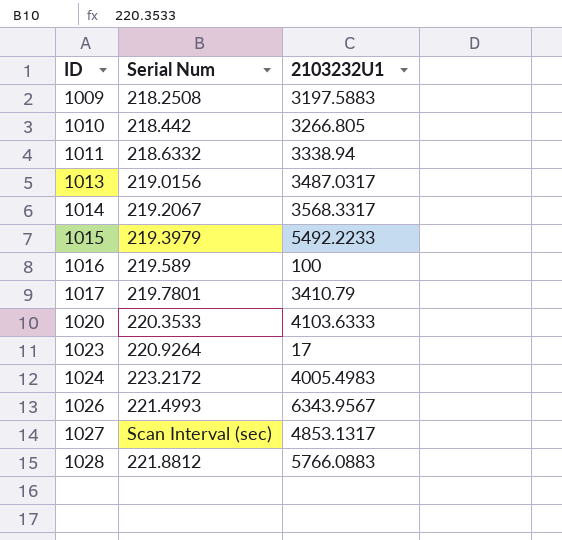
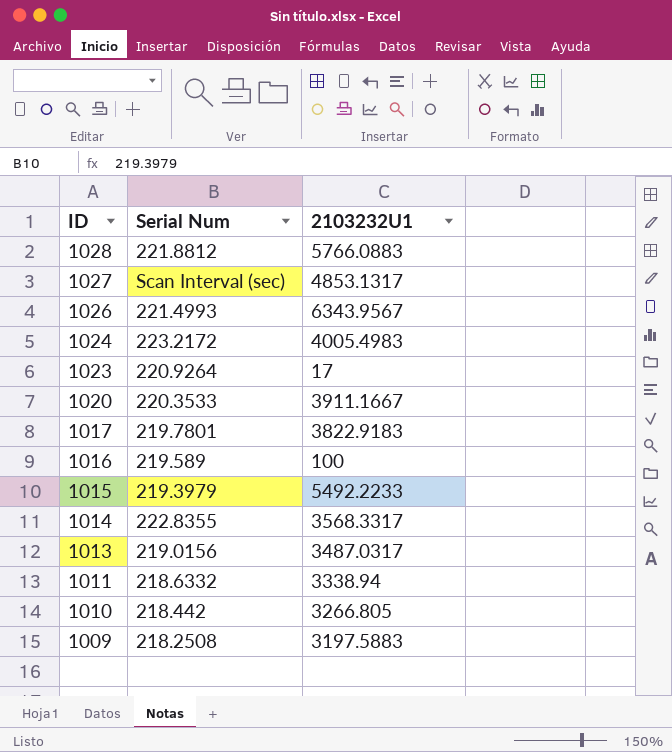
row order: ID ascending -> ID descending
1020 | 2103232U1: 4103.6333 -> 3911.1667
1017 | 2103232U1: 3410.79 -> 3822.9183
1014 | Serial Num: 219.2067 -> 222.8355

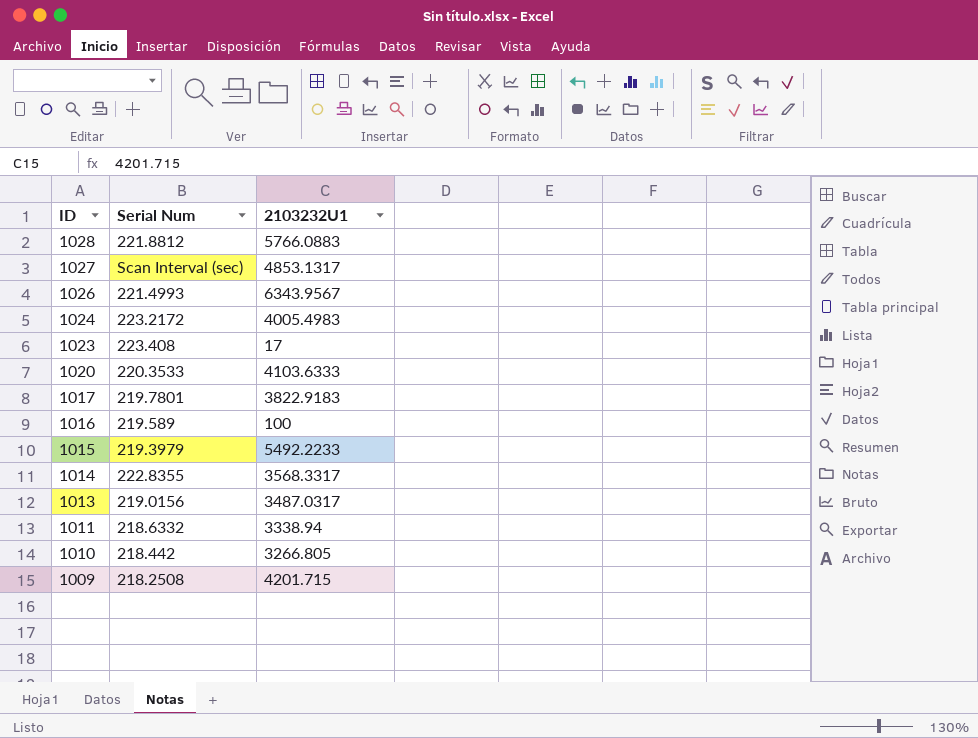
1023 | Serial Num: 220.9264 -> 223.408
1020 | 2103232U1: 3911.1667 -> 4103.6333
1009 | 2103232U1: 3197.5883 -> 4201.715

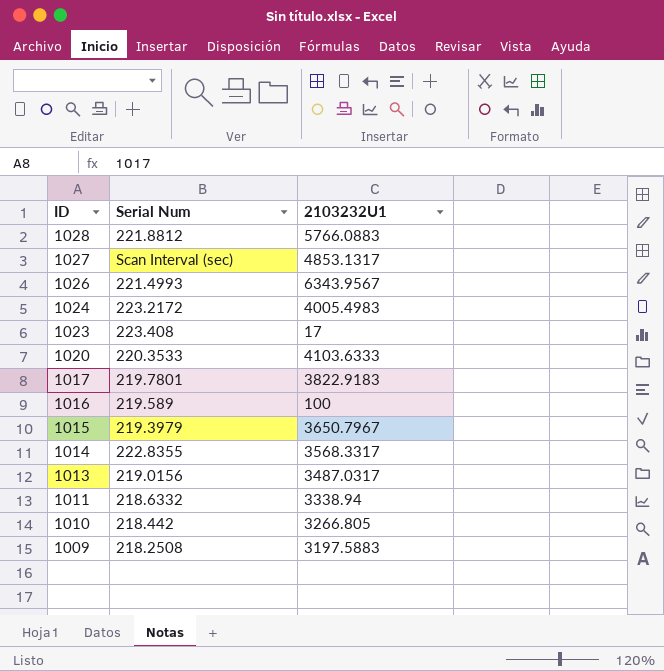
1015 | 2103232U1: 5492.2233 -> 3650.7967
1009 | 2103232U1: 4201.715 -> 3197.5883

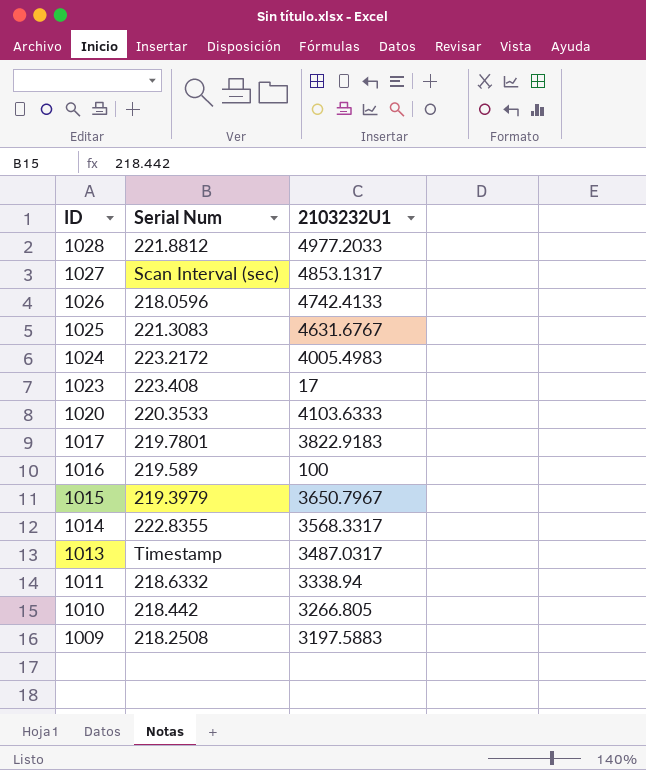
1028 | 2103232U1: 5766.0883 -> 4977.2033
1026 | Serial Num: 221.4993 -> 218.0596
1026 | 2103232U1: 6343.9567 -> 4742.4133
row 1025: none -> 221.3083 | 4631.6767
1013 | Serial Num: 219.0156 -> Timestamp

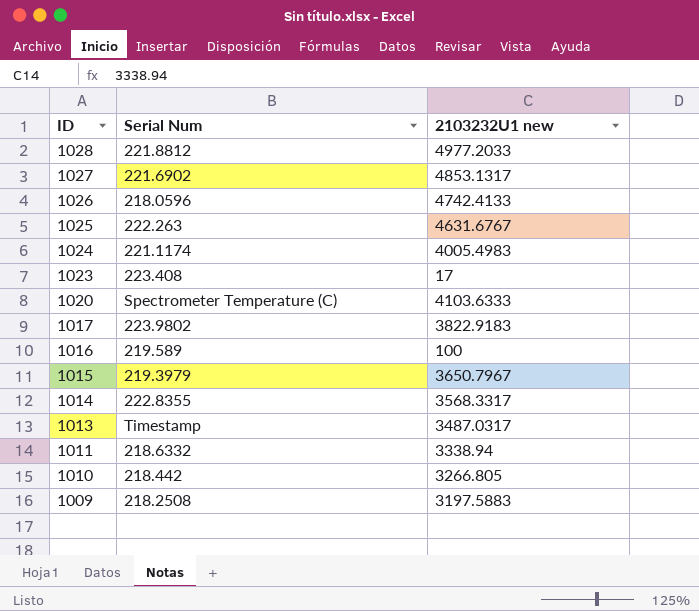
column name: 2103232U1 -> 2103232U1 new
1027 | Serial Num: Scan Interval (sec) -> 221.6902
1025 | Serial Num: 221.3083 -> 222.263
1024 | Serial Num: 223.2172 -> 221.1174
1020 | Serial Num: 220.3533 -> Spectrometer Temperature (C)
1017 | Serial Num: 219.7801 -> 223.9802

